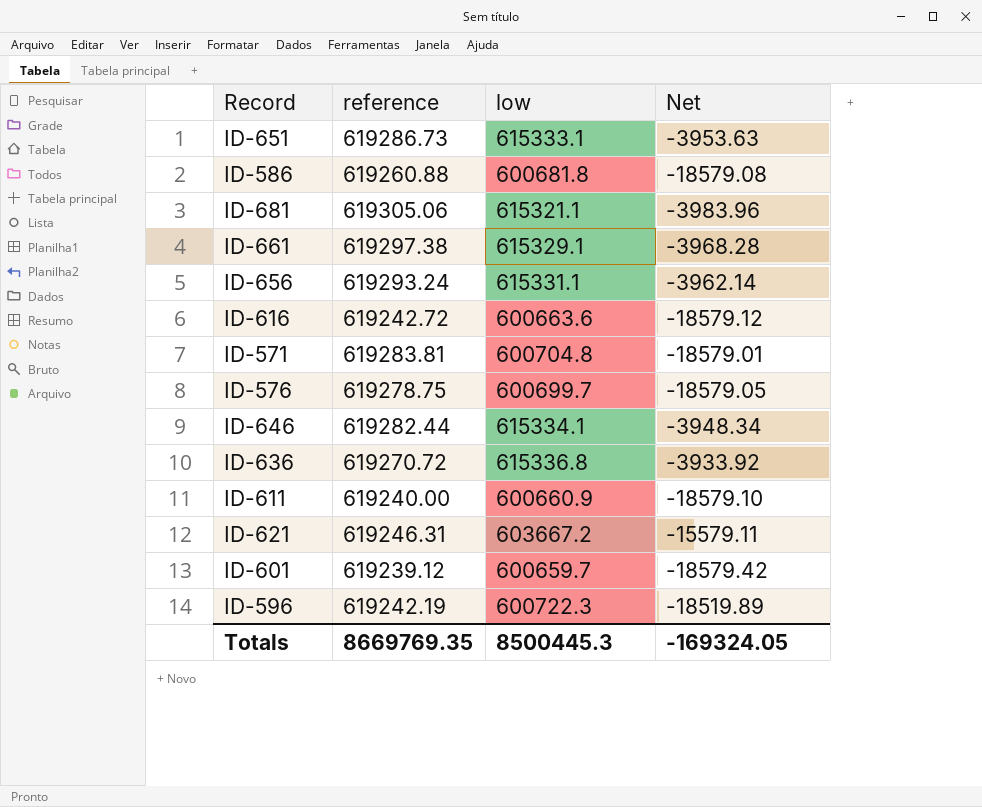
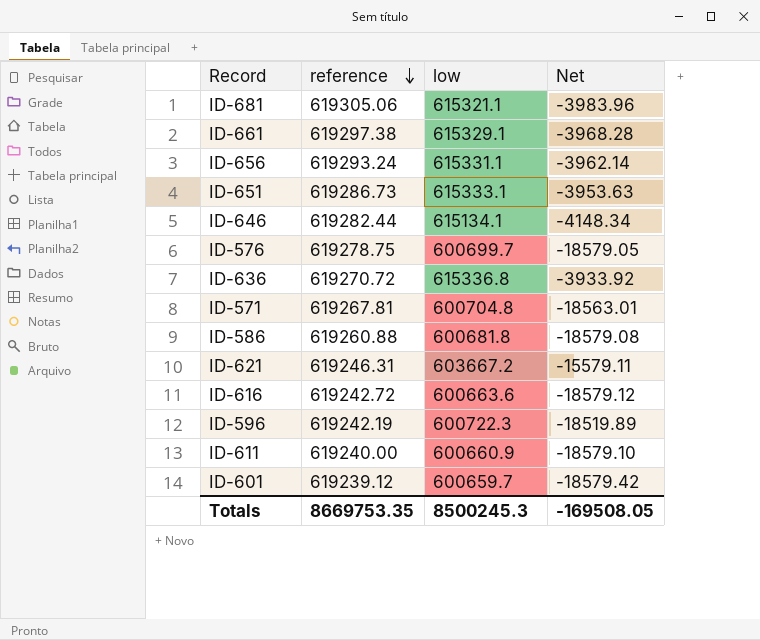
row order: none -> reference descending
ID-646 | low: 615334.1 -> 615134.1
ID-646 | Net: -3948.34 -> -4148.34
ID-571 | reference: 619283.81 -> 619267.81
ID-571 | Net: -18579.01 -> -18563.01
Totals | reference: 8669769.35 -> 8669753.35
Totals | low: 8500445.3 -> 8500245.3
Totals | Net: -169324.05 -> -169508.05

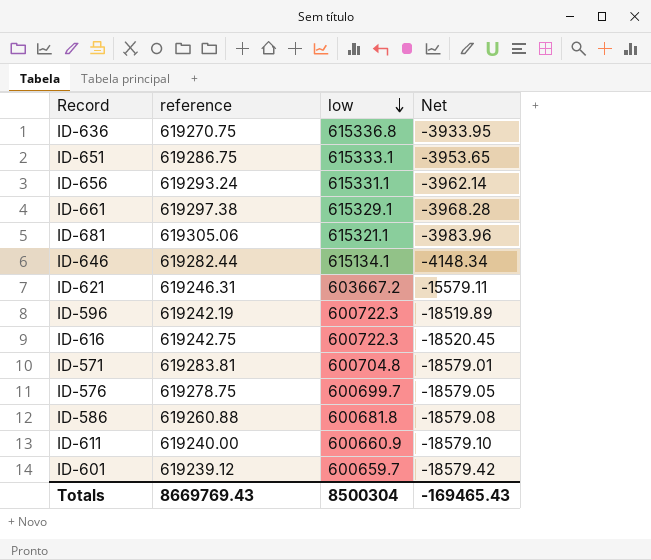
row order: reference descending -> low descending
ID-636 | reference: 619270.72 -> 619270.75
ID-636 | Net: -3933.92 -> -3933.95
ID-651 | reference: 619286.73 -> 619286.75
ID-651 | Net: -3953.63 -> -3953.65
ID-616 | reference: 619242.72 -> 619242.75
ID-616 | low: 600663.6 -> 600722.3
ID-616 | Net: -18579.12 -> -18520.45
ID-571 | reference: 619267.81 -> 619283.81
ID-571 | Net: -18563.01 -> -18579.01
Totals | reference: 8669753.35 -> 8669769.43
Totals | low: 8500245.3 -> 8500304
Totals | Net: -169508.05 -> -169465.43

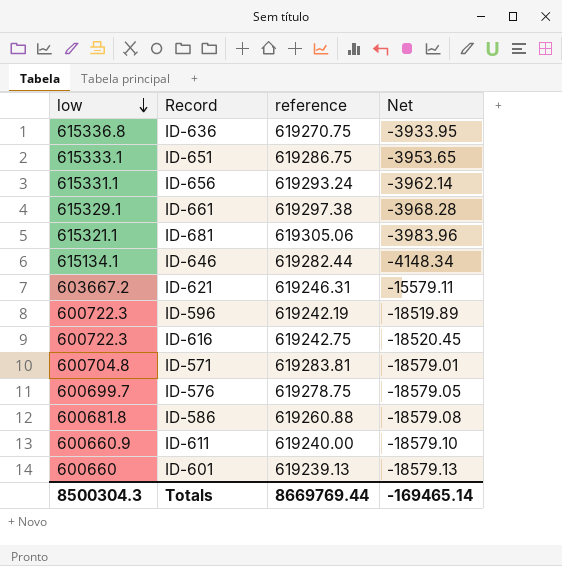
column low | position: 3 -> 1
ID-601 | low: 600659.7 -> 600660
ID-601 | reference: 619239.12 -> 619239.13
ID-601 | Net: -18579.42 -> -18579.13
Totals | low: 8500304 -> 8500304.3
Totals | reference: 8669769.43 -> 8669769.44
Totals | Net: -169465.43 -> -169465.14

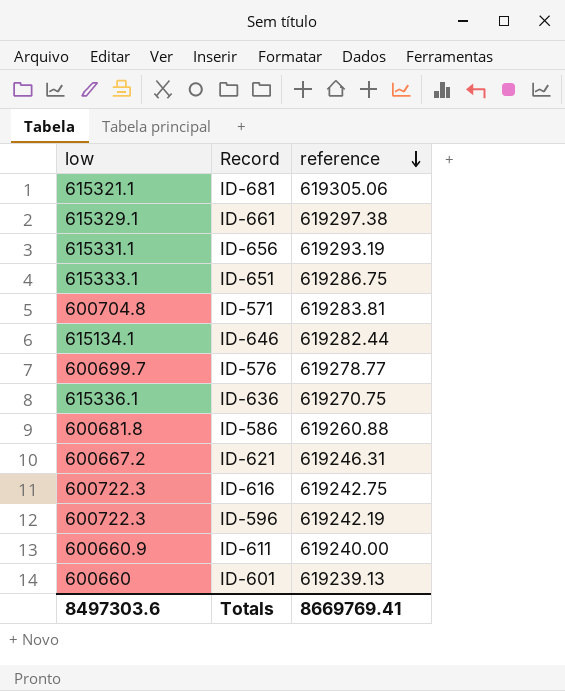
row order: low descending -> reference descending
column Net | formula: [low] - [reference] -> none
ID-656 | reference: 619293.24 -> 619293.19
ID-576 | reference: 619278.75 -> 619278.77
ID-636 | low: 615336.8 -> 615336.1
ID-621 | low: 603667.2 -> 600667.2
Totals | low: 8500304.3 -> 8497303.6
Totals | reference: 8669769.44 -> 8669769.41

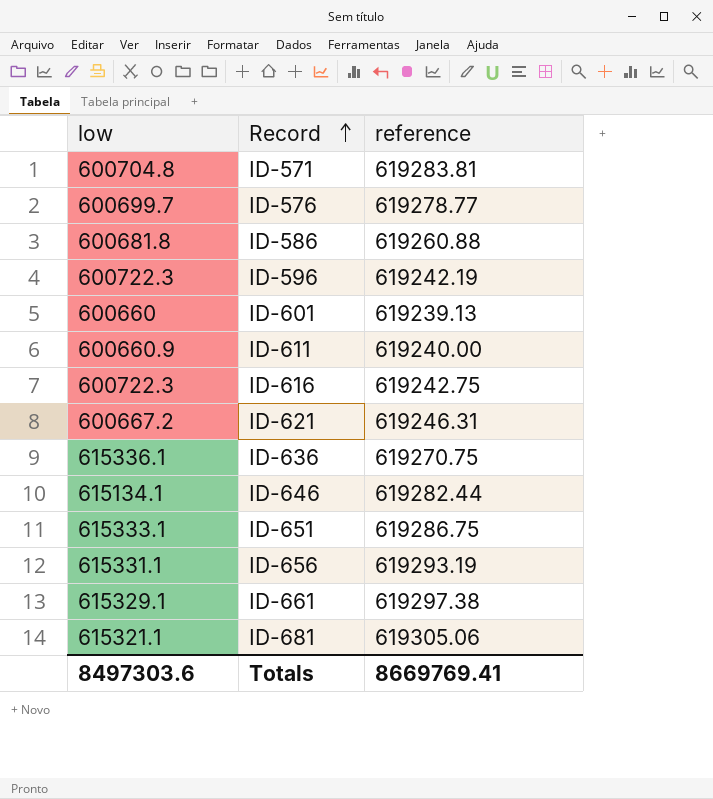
row order: reference descending -> Record ascending

